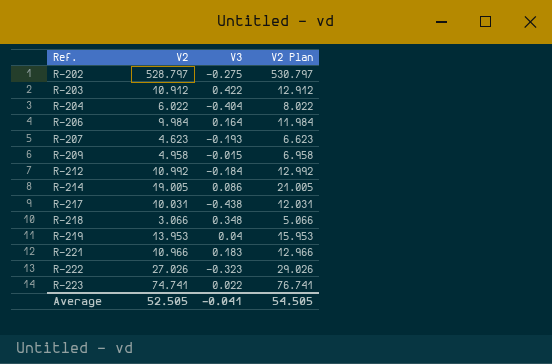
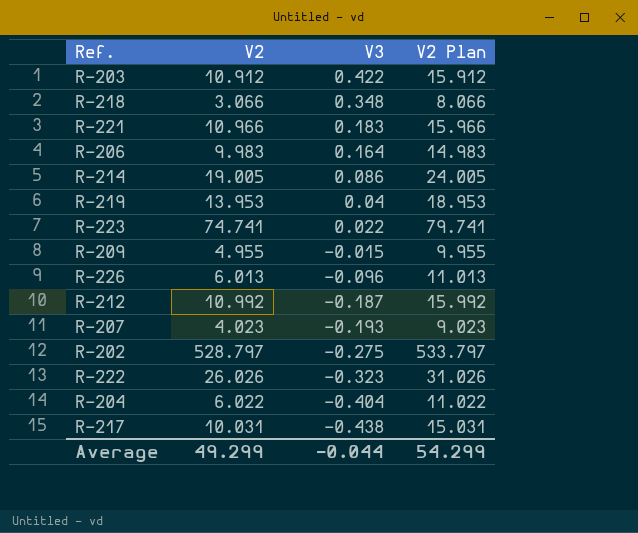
row order: Ref. ascending -> V3 descending
column V2 Plan | formula: [V2] + 2 -> [V2] + 5
R-206 | V2: 9.984 -> 9.983
R-209 | V2: 4.958 -> 4.955
row R-226: none -> 6.013 | -0.096 | 11.013
R-212 | V3: -0.184 -> -0.187
R-207 | V2: 4.623 -> 4.023
R-222 | V2: 27.026 -> 26.026
Average | V2: 52.505 -> 49.299
Average | V3: -0.041 -> -0.044
Average | V2 Plan: 54.505 -> 54.299

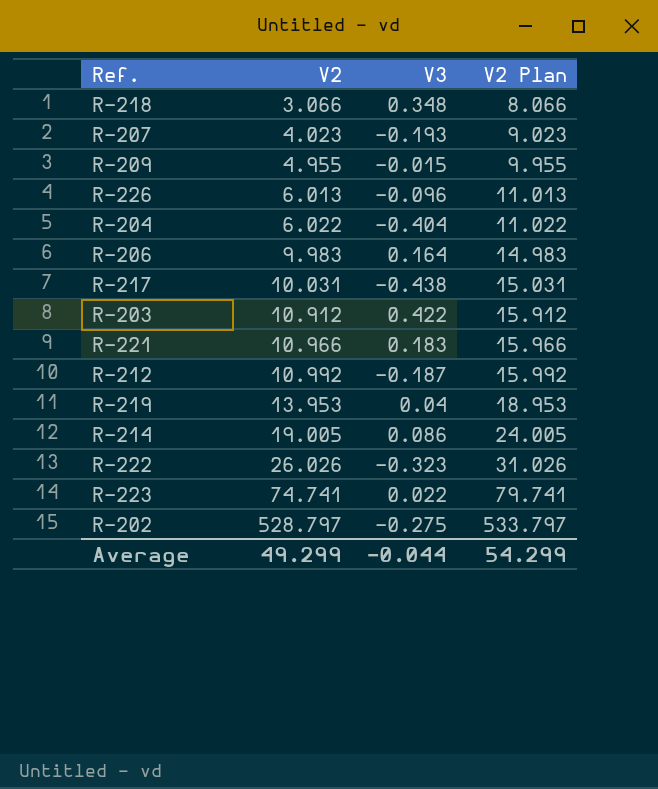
row order: V3 descending -> V2 ascending

